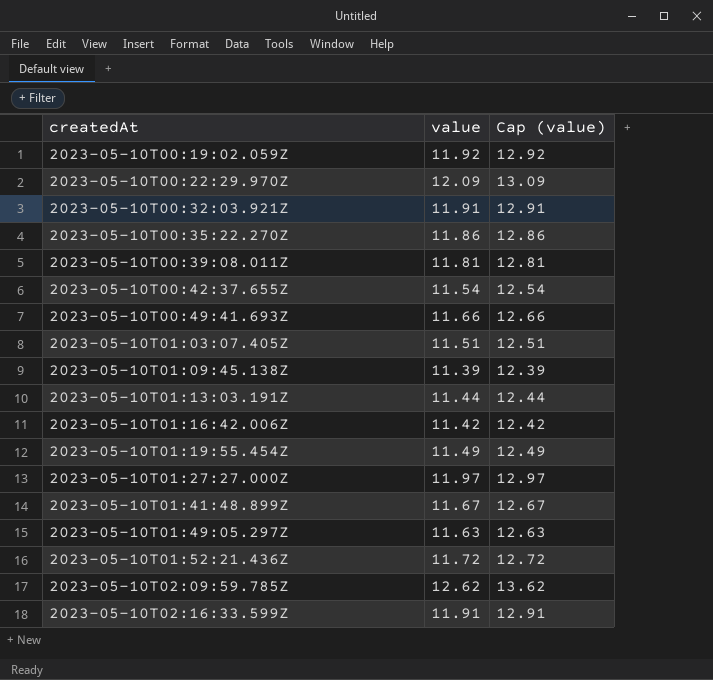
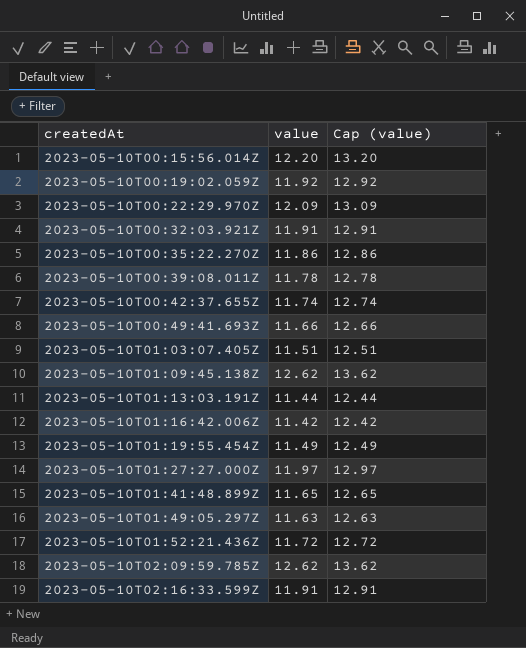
row 2023-05-10T00:15:56.014Z: none -> 12.20 | 13.20
2023-05-10T00:39:08.011Z | value: 11.81 -> 11.78
2023-05-10T00:39:08.011Z | Cap (value): 12.81 -> 12.78
2023-05-10T00:42:37.655Z | value: 11.54 -> 11.74
2023-05-10T00:42:37.655Z | Cap (value): 12.54 -> 12.74
2023-05-10T01:09:45.138Z | value: 11.39 -> 12.62
2023-05-10T01:09:45.138Z | Cap (value): 12.39 -> 13.62
2023-05-10T01:41:48.899Z | value: 11.67 -> 11.65
2023-05-10T01:41:48.899Z | Cap (value): 12.67 -> 12.65

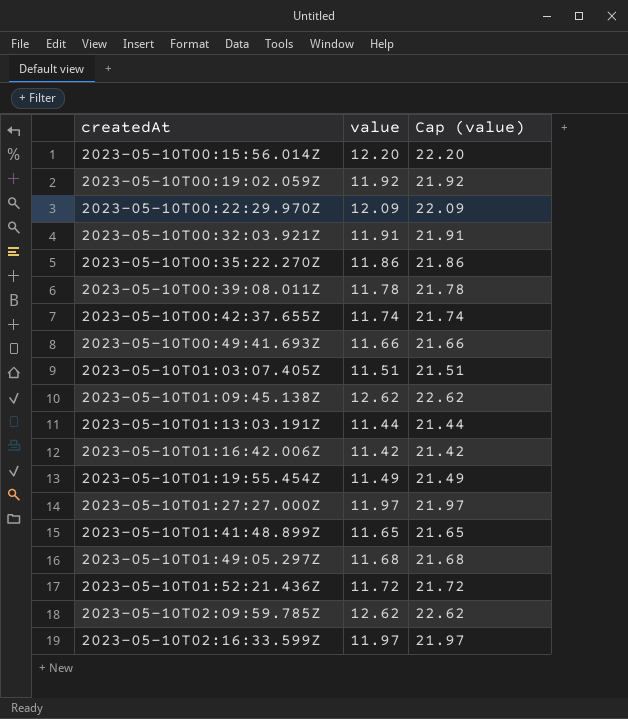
column Cap (value) | formula: [value] + 1 -> [value] + 10
2023-05-10T01:49:05.297Z | value: 11.63 -> 11.68
2023-05-10T02:16:33.599Z | value: 11.91 -> 11.97

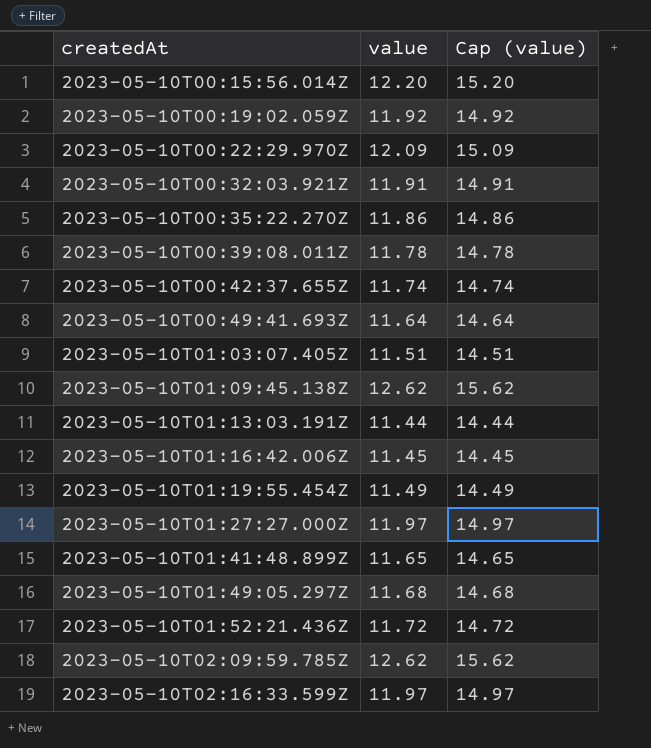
column Cap (value) | formula: [value] + 10 -> [value] + 3
2023-05-10T00:49:41.693Z | value: 11.66 -> 11.64
2023-05-10T01:16:42.006Z | value: 11.42 -> 11.45

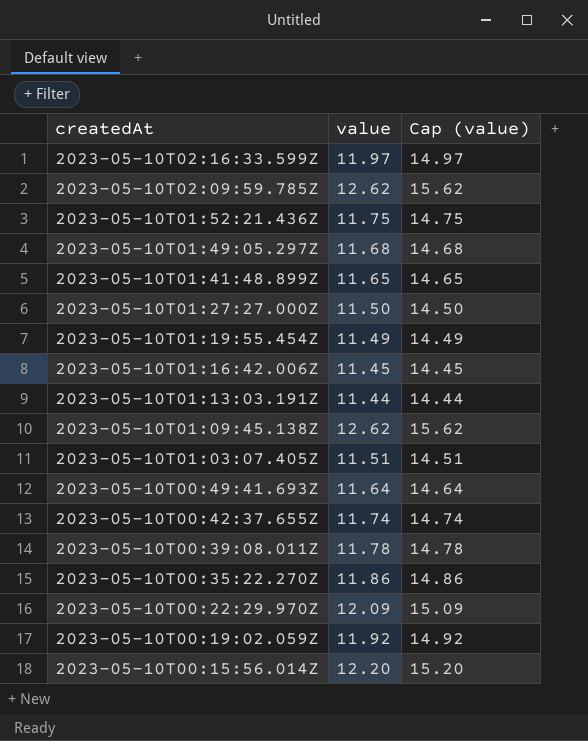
row order: createdAt ascending -> createdAt descending
row 2023-05-10T00:32:03.921Z: 11.91 | 14.91 -> none
2023-05-10T01:52:21.436Z | value: 11.72 -> 11.75
2023-05-10T01:52:21.436Z | Cap (value): 14.72 -> 14.75
2023-05-10T01:27:27.000Z | value: 11.97 -> 11.50
2023-05-10T01:27:27.000Z | Cap (value): 14.97 -> 14.50

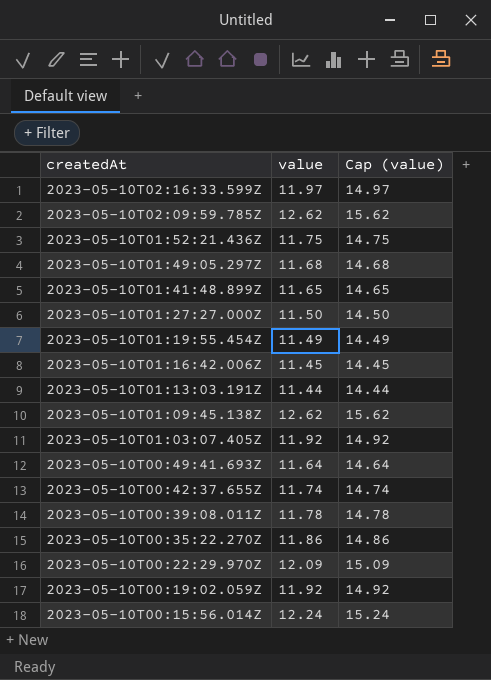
2023-05-10T01:03:07.405Z | value: 11.51 -> 11.92
2023-05-10T01:03:07.405Z | Cap (value): 14.51 -> 14.92
2023-05-10T00:15:56.014Z | value: 12.20 -> 12.24
2023-05-10T00:15:56.014Z | Cap (value): 15.20 -> 15.24

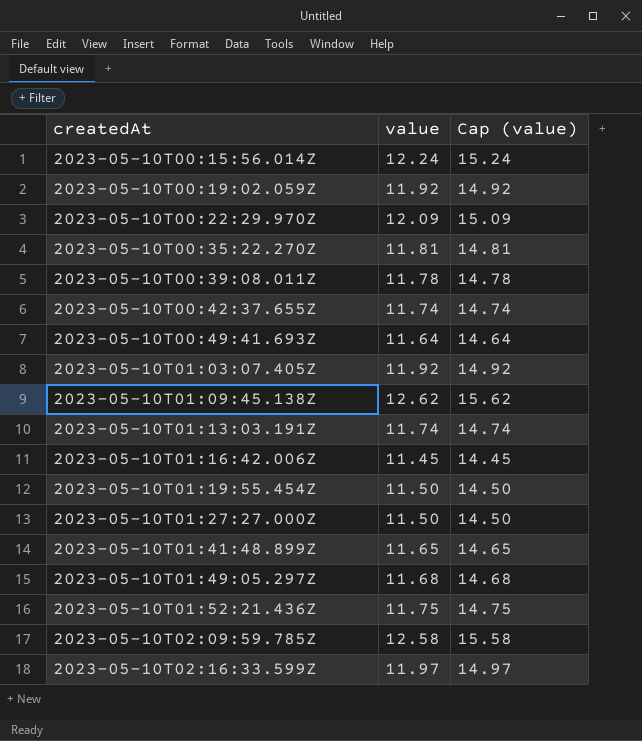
row order: createdAt descending -> createdAt ascending
2023-05-10T00:35:22.270Z | value: 11.86 -> 11.81
2023-05-10T00:35:22.270Z | Cap (value): 14.86 -> 14.81
2023-05-10T01:13:03.191Z | value: 11.44 -> 11.74
2023-05-10T01:13:03.191Z | Cap (value): 14.44 -> 14.74
2023-05-10T01:19:55.454Z | value: 11.49 -> 11.50
2023-05-10T01:19:55.454Z | Cap (value): 14.49 -> 14.50
2023-05-10T02:09:59.785Z | value: 12.62 -> 12.58
2023-05-10T02:09:59.785Z | Cap (value): 15.62 -> 15.58

